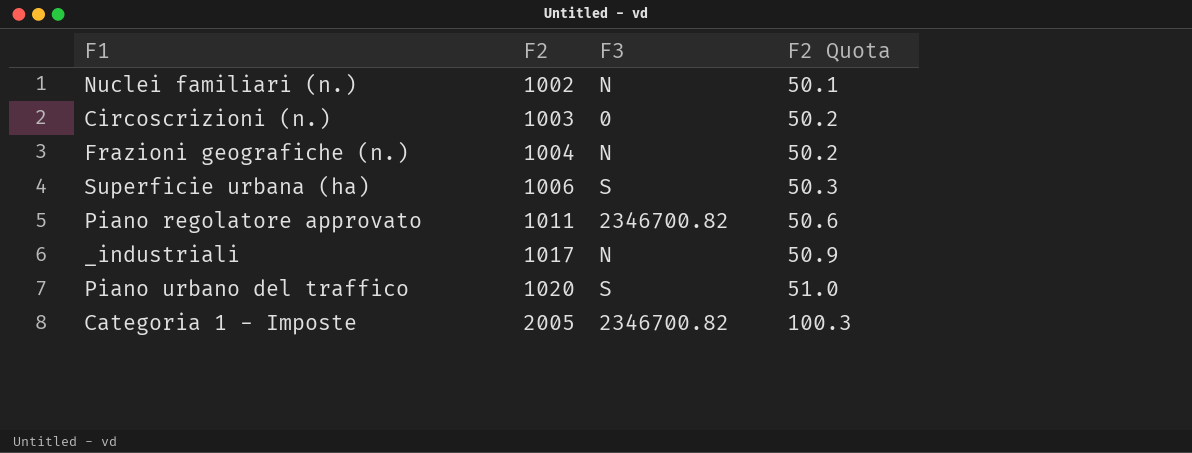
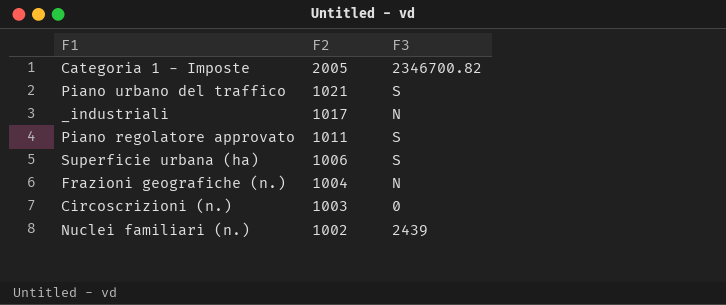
row order: F2 ascending -> F2 descending
column F2 Quota | formula: [F2] * 0.05 -> none
Piano urbano del traffico | F2: 1020 -> 1021
Piano regolatore approvato | F3: 2346700.82 -> S
Nuclei familiari (n.) | F3: N -> 2439

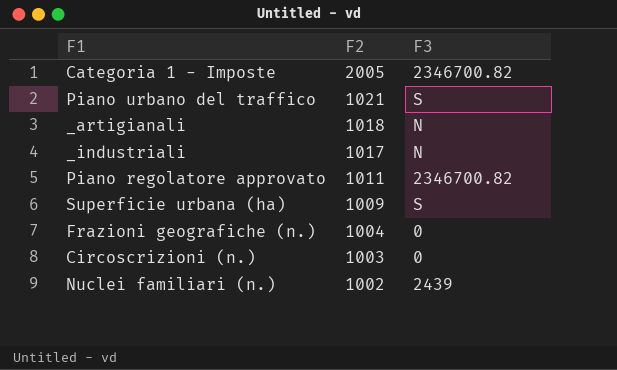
row _artigianali: none -> 1018 | N
Piano regolatore approvato | F3: S -> 2346700.82
Superficie urbana (ha) | F2: 1006 -> 1009
Frazioni geografiche (n.) | F3: N -> 0

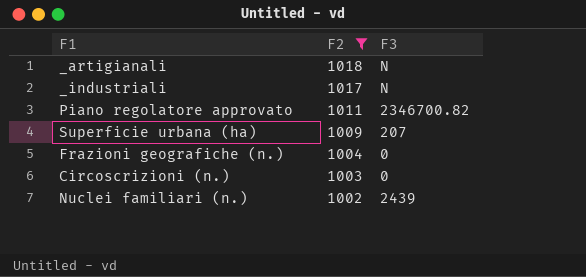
filter: none -> F2 <= 1018
Superficie urbana (ha) | F3: S -> 207

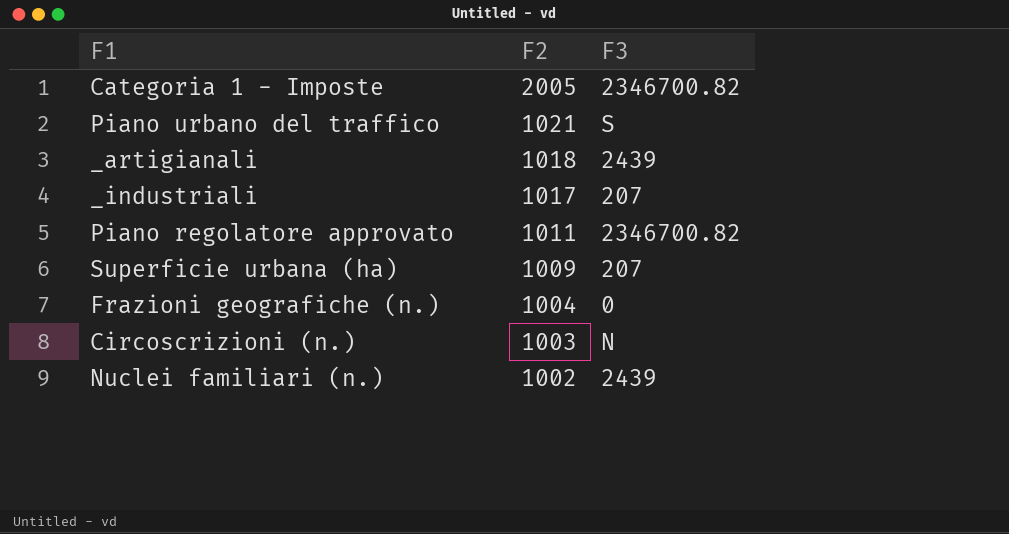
filter: F2 <= 1018 -> none
_artigianali | F3: N -> 2439
_industriali | F3: N -> 207
Circoscrizioni (n.) | F3: 0 -> N

